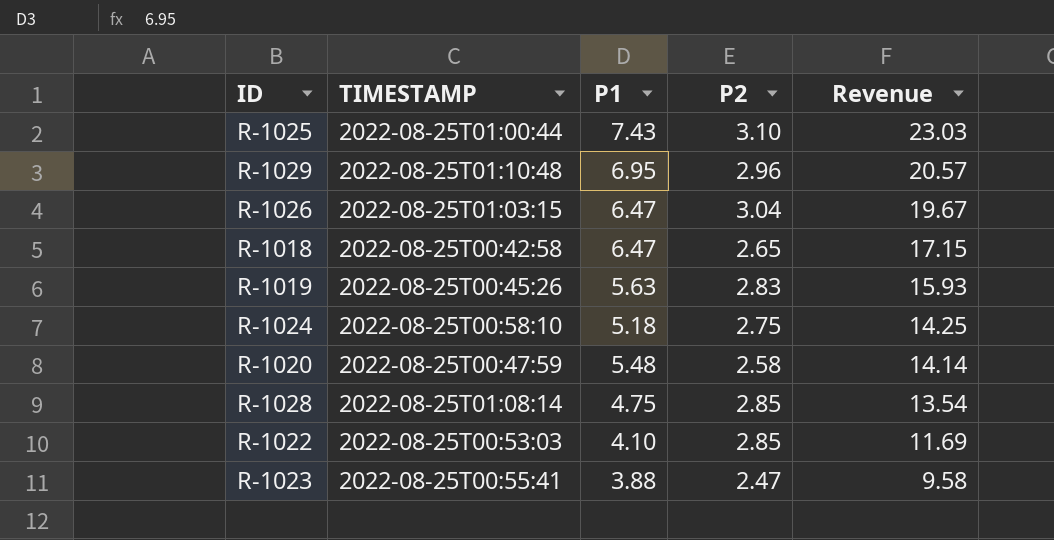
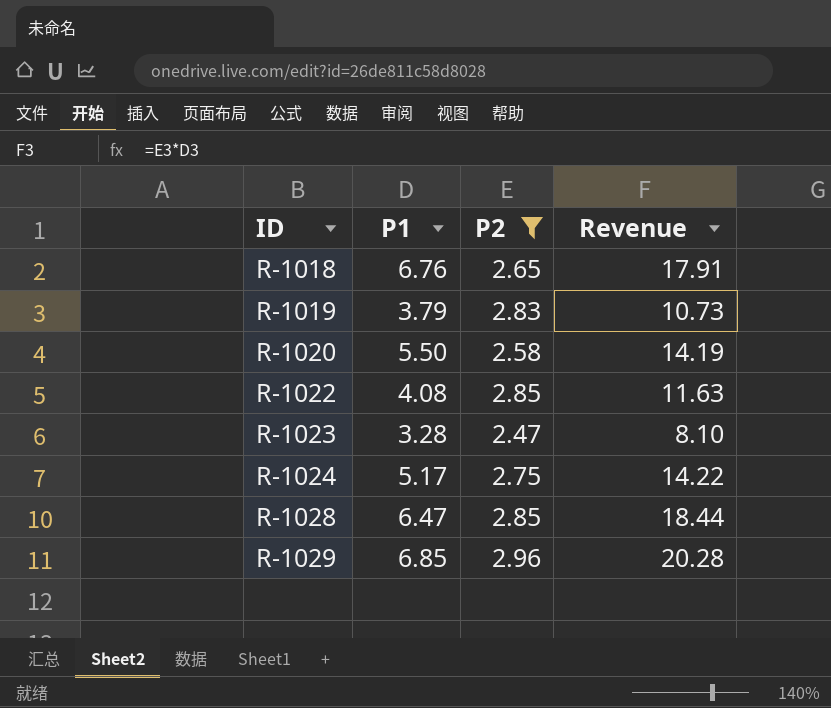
filter: none -> P2 <= 2.96
row order: Revenue descending -> ID ascending
column TIMESTAMP | position: 2 -> none
R-1018 | P1: 6.47 -> 6.76
R-1018 | Revenue: 17.15 -> 17.91
R-1019 | P1: 5.63 -> 3.79
R-1019 | Revenue: 15.93 -> 10.73
R-1020 | P1: 5.48 -> 5.50
R-1020 | Revenue: 14.14 -> 14.19
R-1022 | P1: 4.10 -> 4.08
R-1022 | Revenue: 11.69 -> 11.63
R-1023 | P1: 3.88 -> 3.28
R-1023 | Revenue: 9.58 -> 8.10
R-1024 | P1: 5.18 -> 5.17
R-1024 | Revenue: 14.25 -> 14.22
R-1028 | P1: 4.75 -> 6.47
R-1028 | Revenue: 13.54 -> 18.44
R-1029 | P1: 6.95 -> 6.85
R-1029 | Revenue: 20.57 -> 20.28

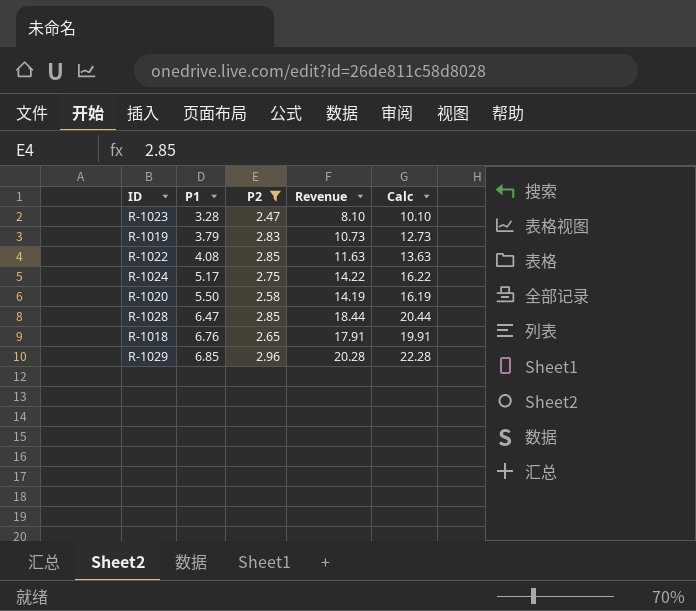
row order: ID ascending -> P1 ascending
column Calc | formula: none -> [Revenue] + 2

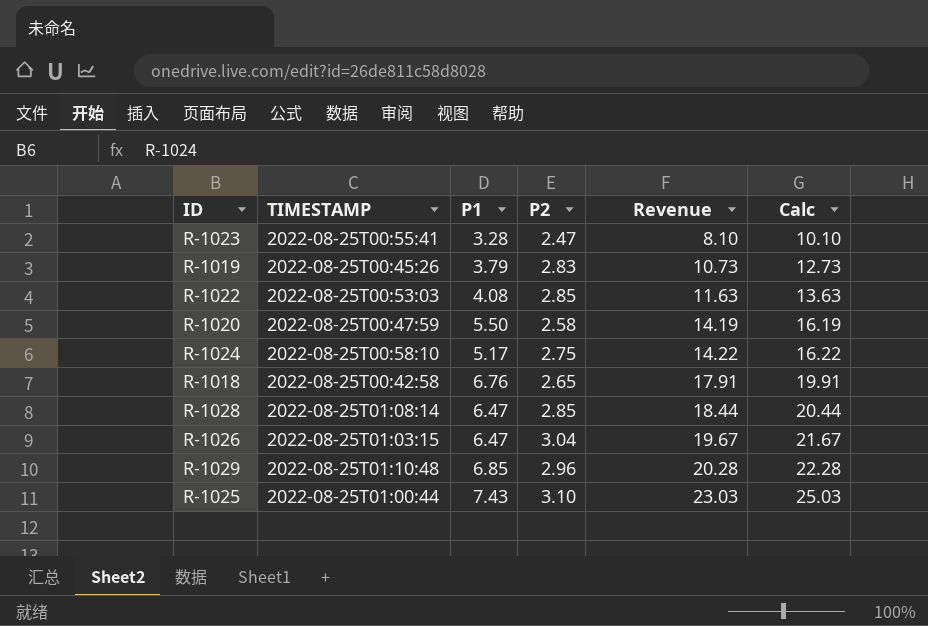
filter: P2 <= 2.96 -> none
row order: P1 ascending -> Revenue ascending
column TIMESTAMP | position: none -> 2

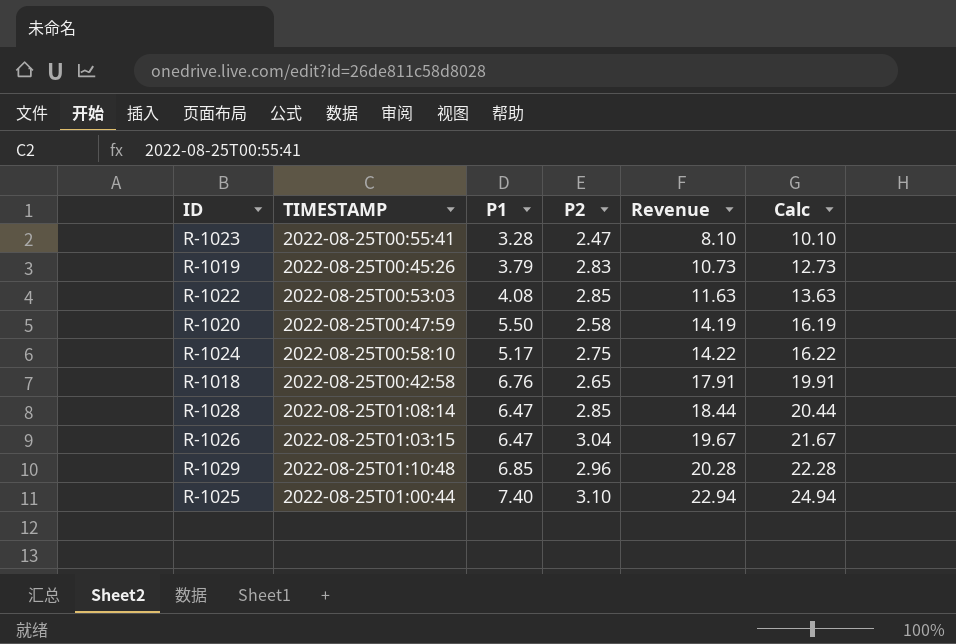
R-1025 | P1: 7.43 -> 7.40
R-1025 | Revenue: 23.03 -> 22.94
R-1025 | Calc: 25.03 -> 24.94

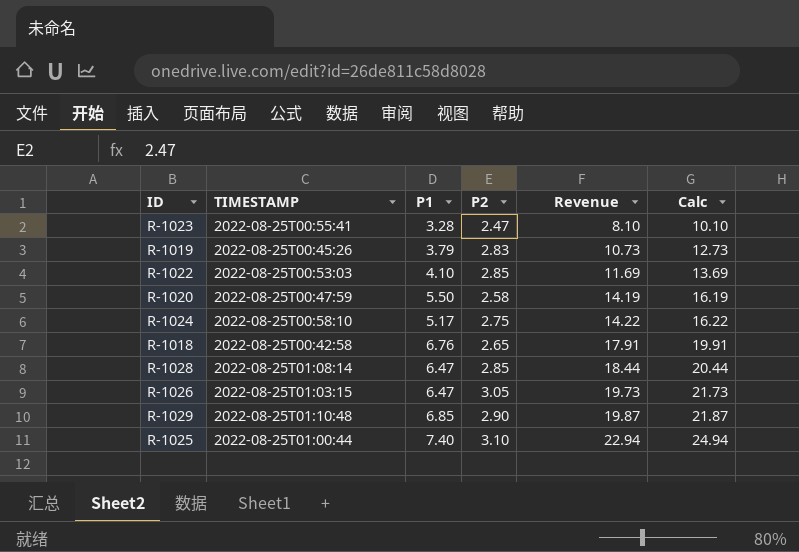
R-1022 | P1: 4.08 -> 4.10
R-1022 | Revenue: 11.63 -> 11.69
R-1022 | Calc: 13.63 -> 13.69
R-1026 | P2: 3.04 -> 3.05
R-1026 | Revenue: 19.67 -> 19.73
R-1026 | Calc: 21.67 -> 21.73
R-1029 | P2: 2.96 -> 2.90
R-1029 | Revenue: 20.28 -> 19.87
R-1029 | Calc: 22.28 -> 21.87

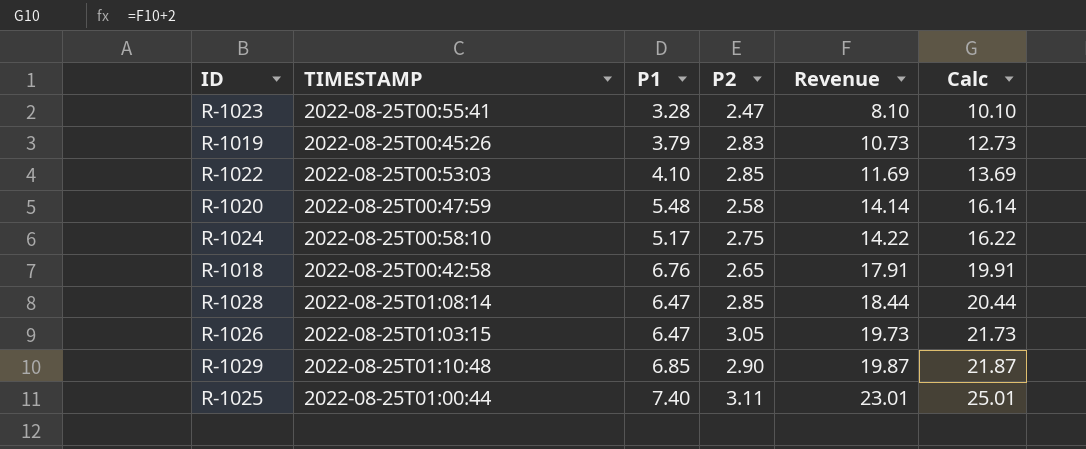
R-1020 | P1: 5.50 -> 5.48
R-1020 | Revenue: 14.19 -> 14.14
R-1020 | Calc: 16.19 -> 16.14
R-1025 | P2: 3.10 -> 3.11
R-1025 | Revenue: 22.94 -> 23.01
R-1025 | Calc: 24.94 -> 25.01

